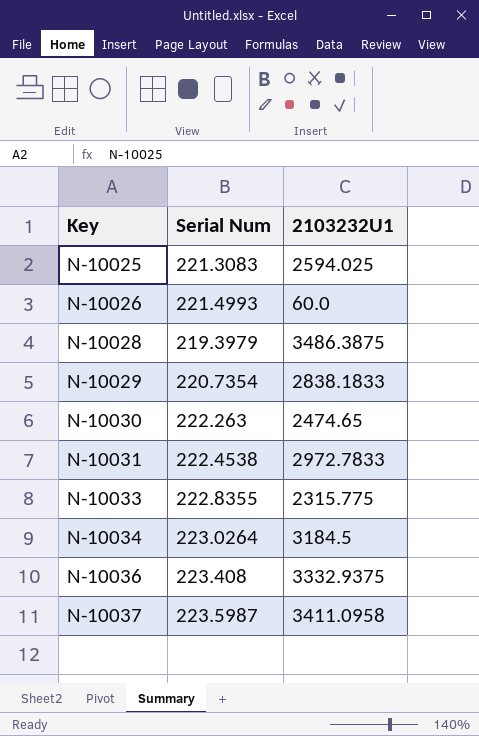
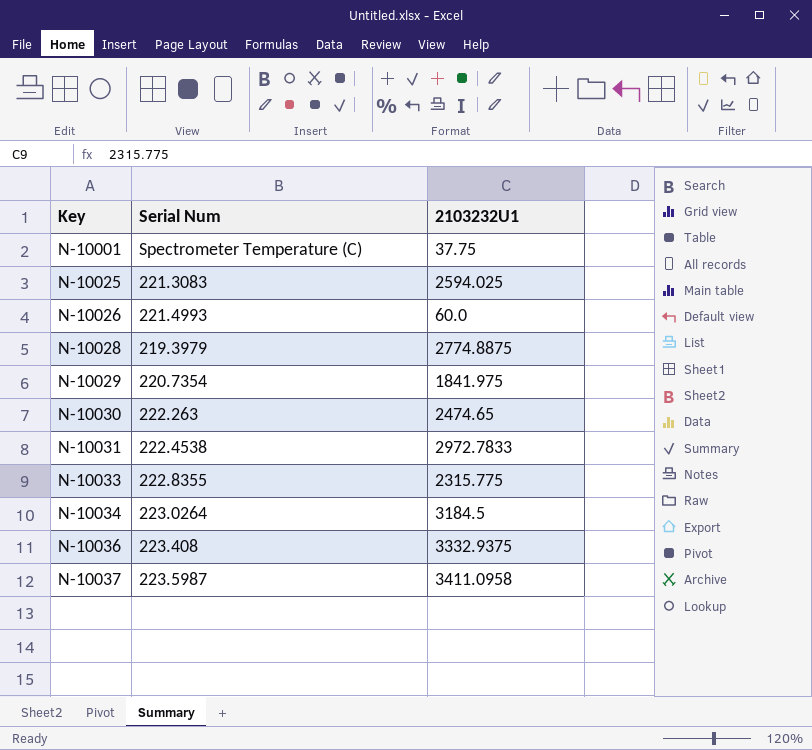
row N-10001: none -> Spectrometer Temperature (C) | 37.75
N-10028 | 2103232U1: 3486.3875 -> 2774.8875
N-10029 | 2103232U1: 2838.1833 -> 1841.975

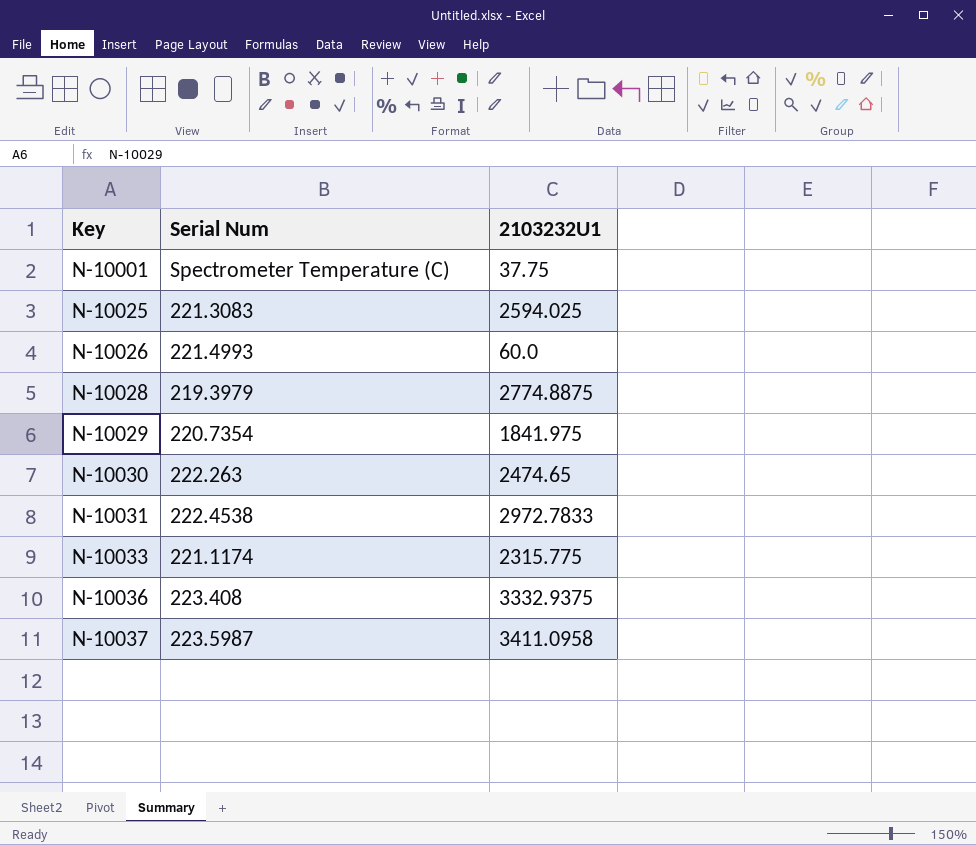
row N-10034: 223.0264 | 3184.5 -> none
N-10033 | Serial Num: 222.8355 -> 221.1174

